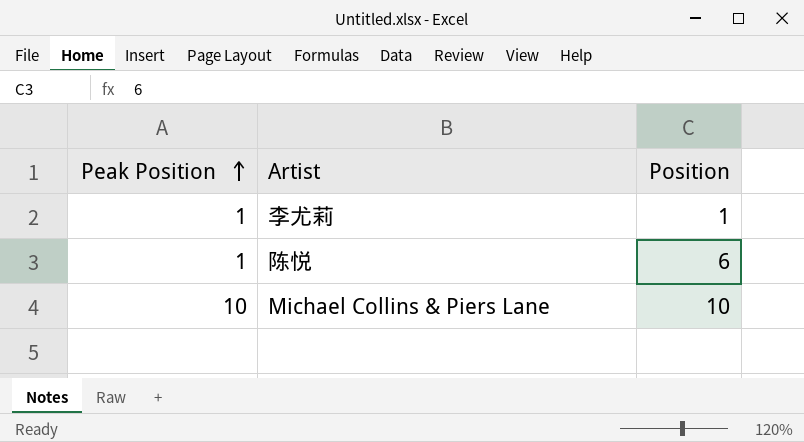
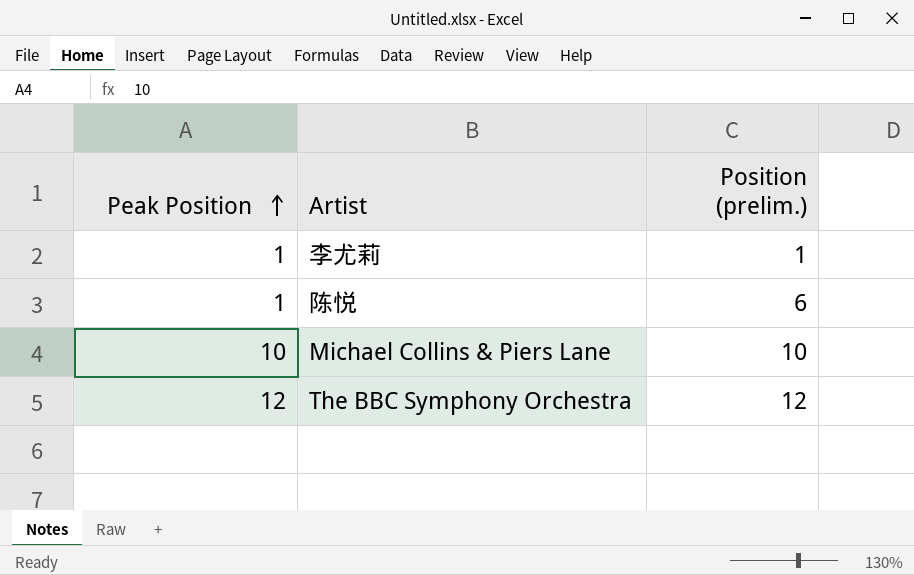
column name: Position -> Position (prelim.)
row The BBC Symphony Orchestra: none -> 12 | 12

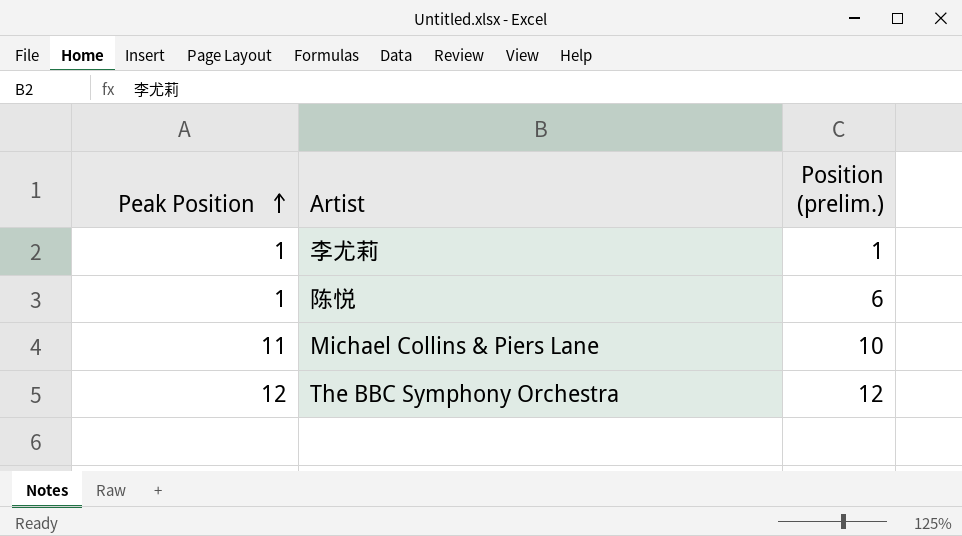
Michael Collins & Piers Lane | Peak Position: 10 -> 11

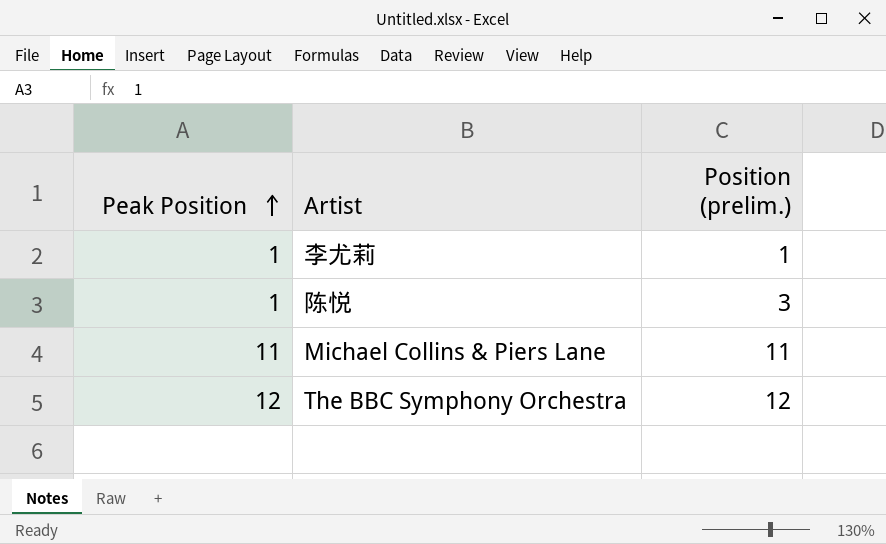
陈悦 | Position (prelim.): 6 -> 3
Michael Collins & Piers Lane | Position (prelim.): 10 -> 11

